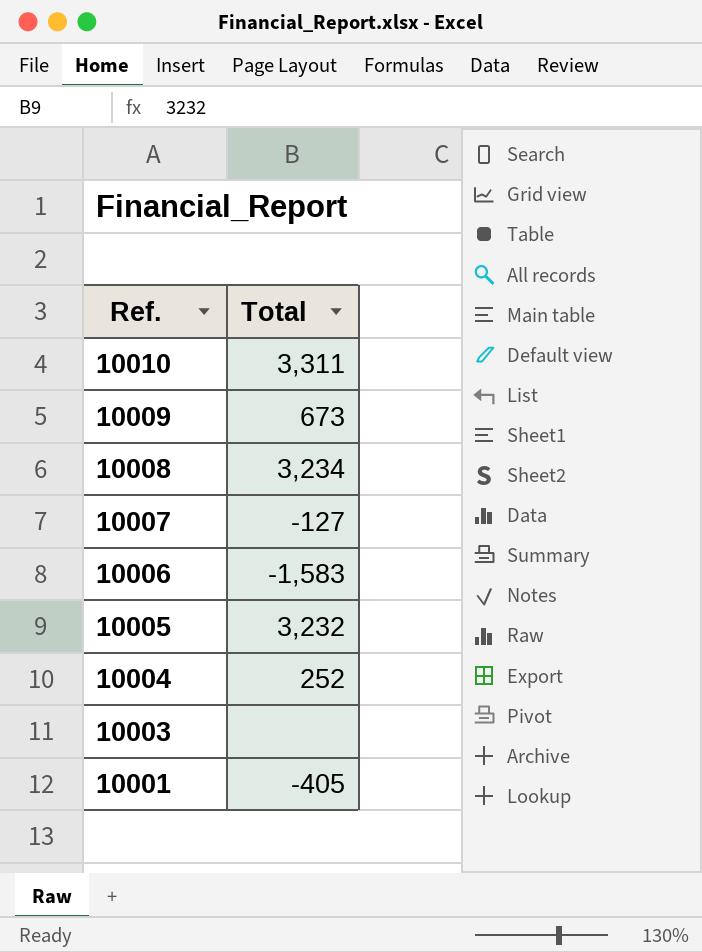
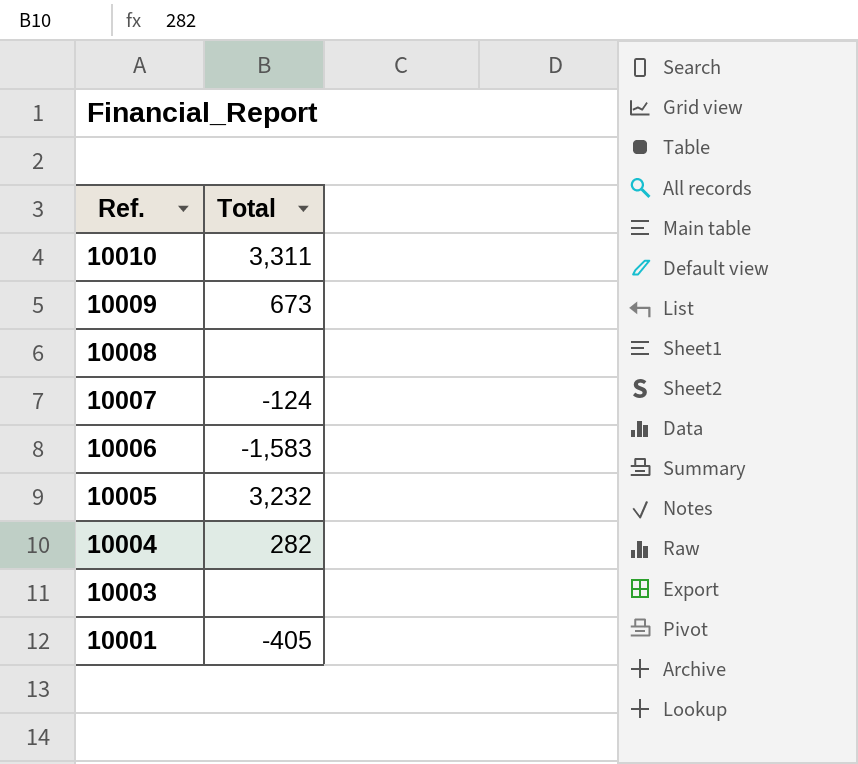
10008 | Total: 3,234 -> none
10007 | Total: -127 -> -124
10004 | Total: 252 -> 282

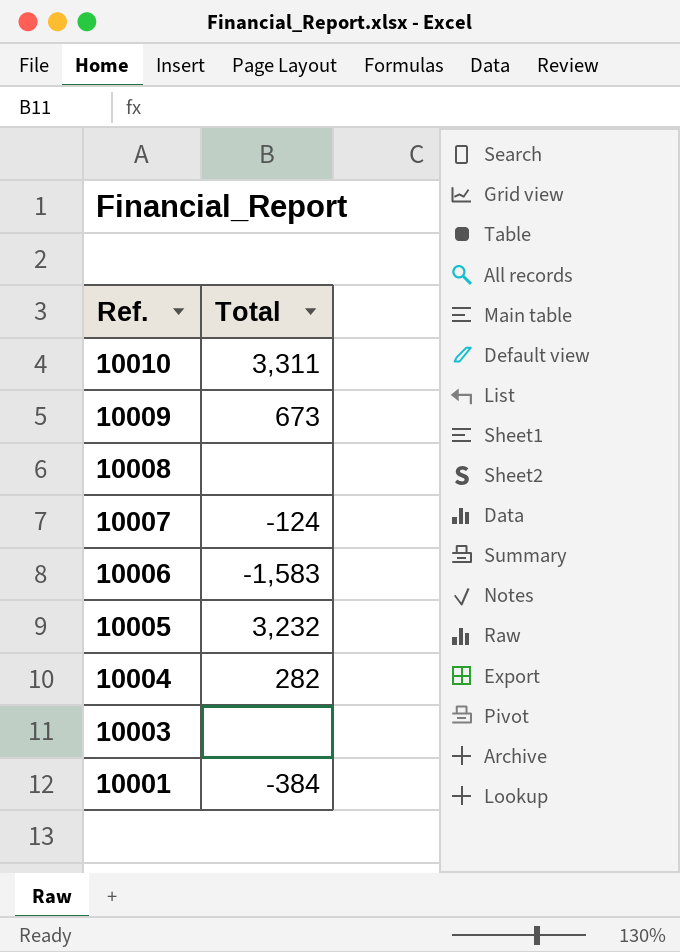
10001 | Total: -405 -> -384

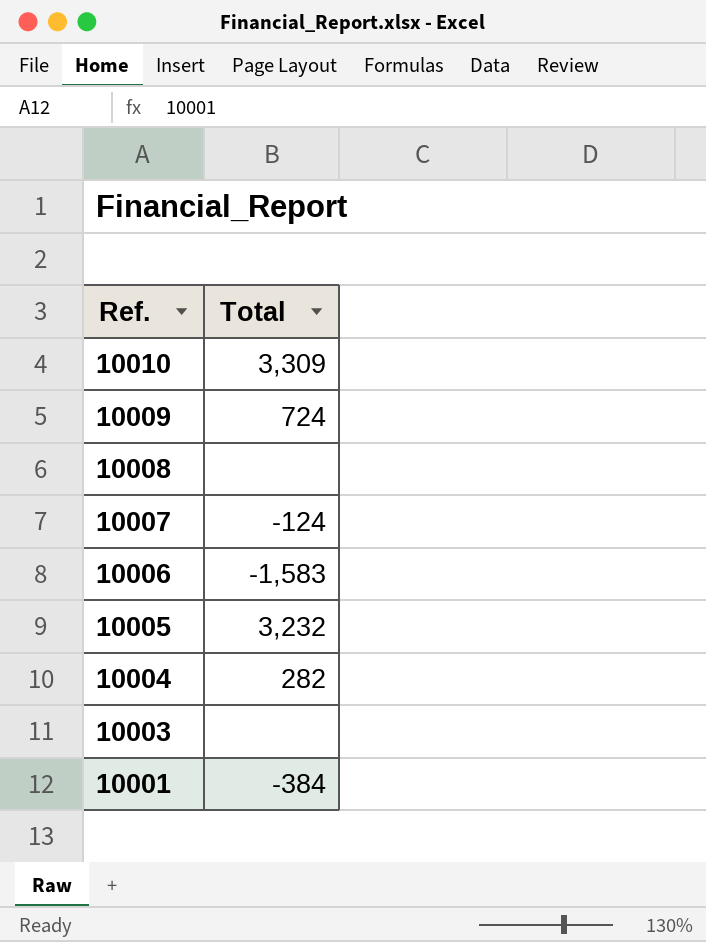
10010 | Total: 3,311 -> 3,309
10009 | Total: 673 -> 724

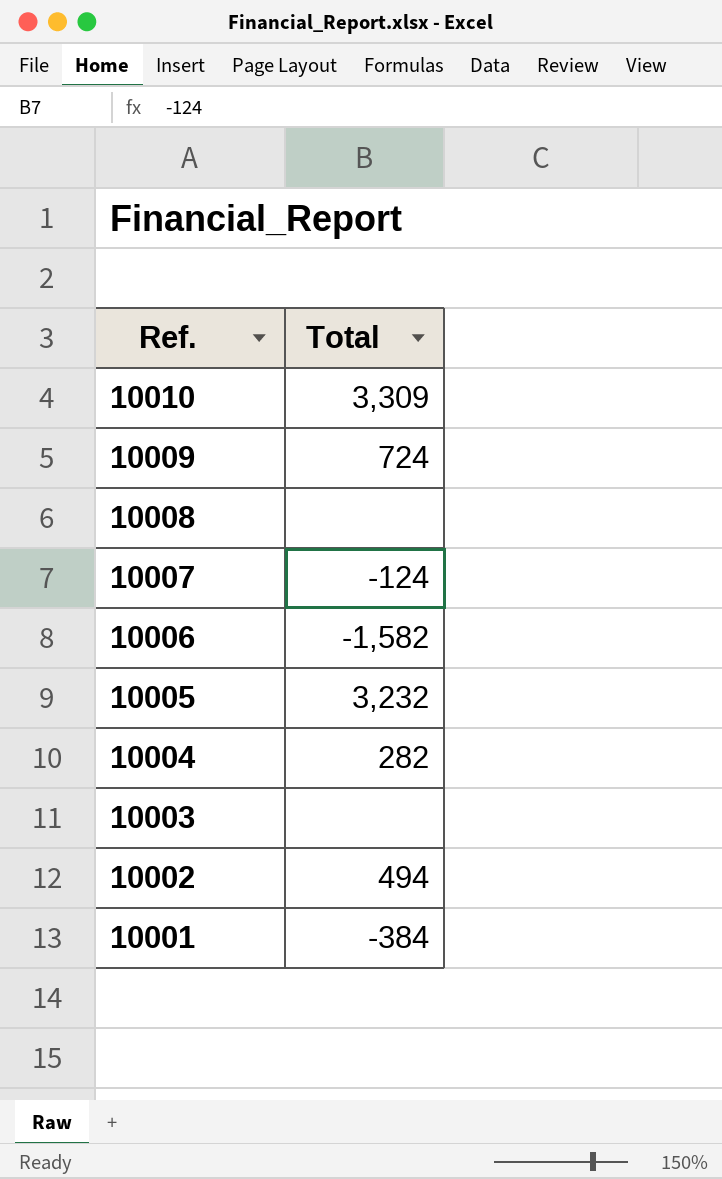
10006 | Total: -1,583 -> -1,582
row 10002: none -> 494

